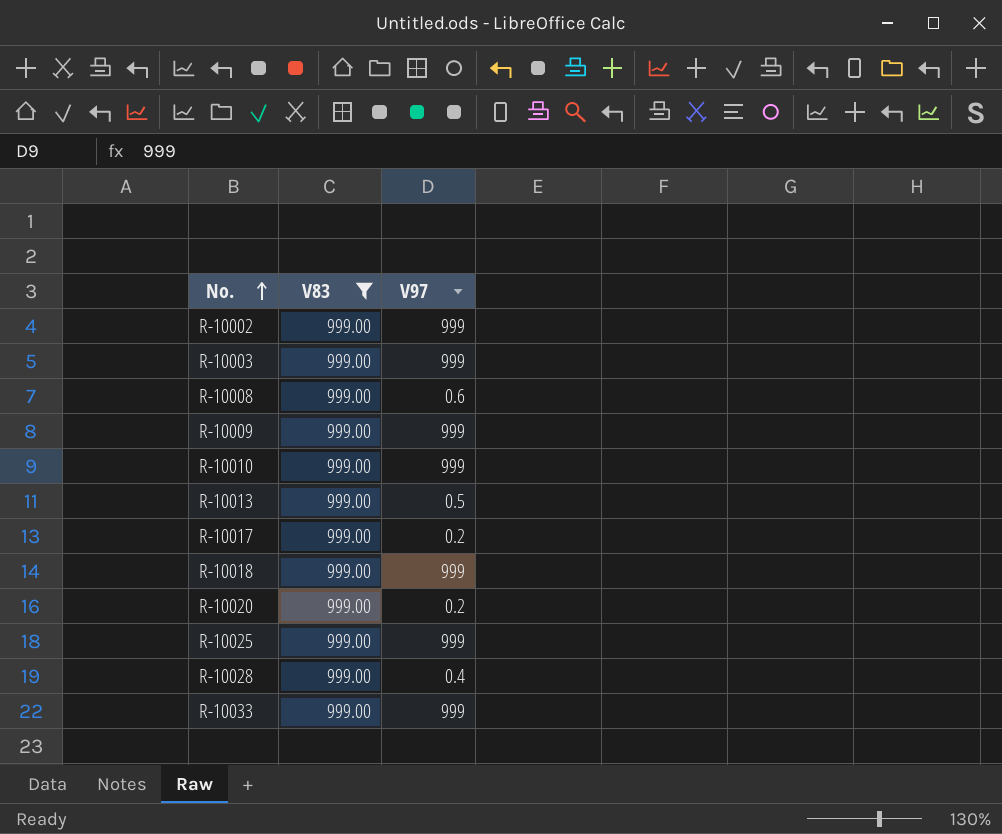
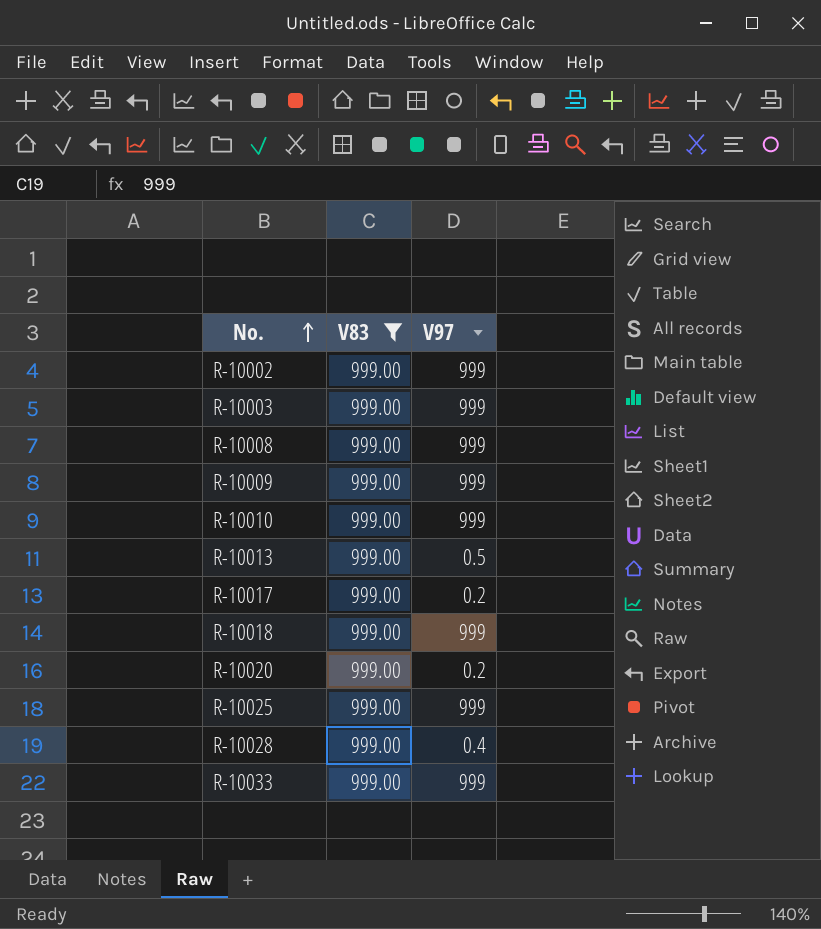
R-10008 | V97: 0.6 -> 999

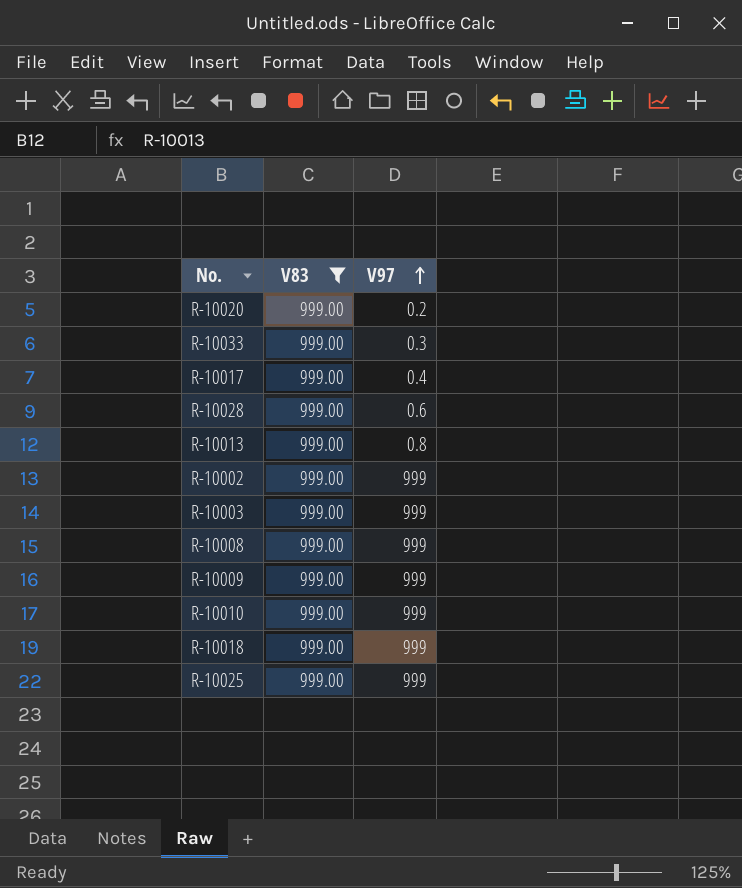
row order: No. ascending -> V97 ascending
R-10033 | V97: 999 -> 0.3
R-10017 | V97: 0.2 -> 0.4
R-10028 | V97: 0.4 -> 0.6
R-10013 | V97: 0.5 -> 0.8

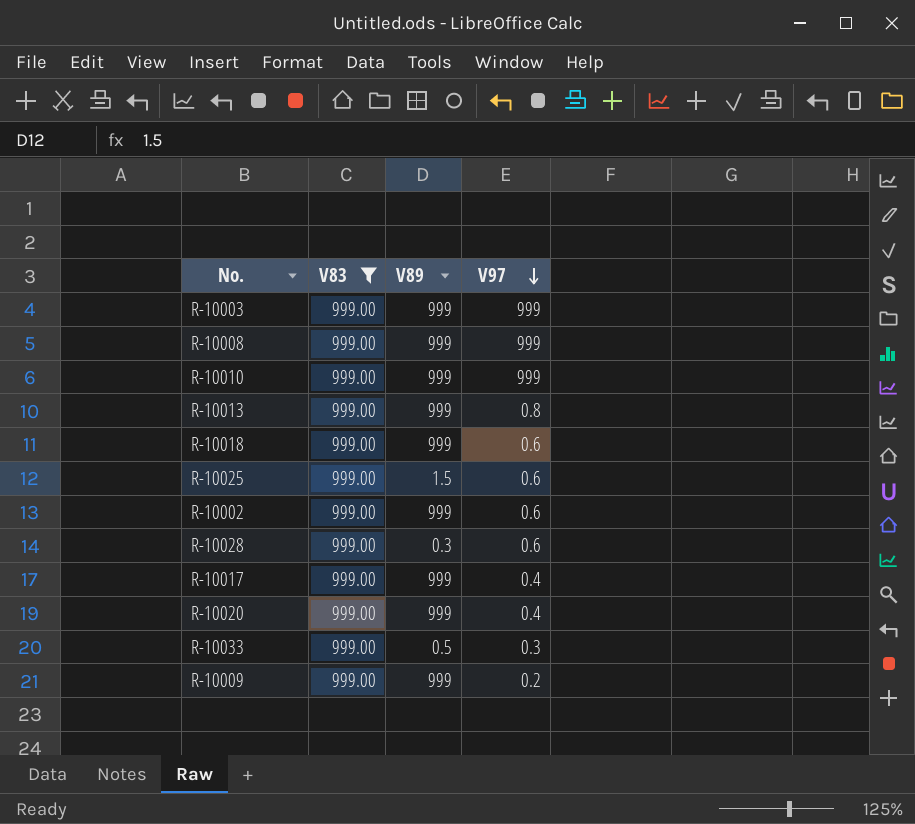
row order: V97 ascending -> V97 descending
column V89 | position: none -> 3
R-10018 | V97: 999 -> 0.6
R-10025 | V97: 999 -> 0.6
R-10002 | V97: 999 -> 0.6
R-10020 | V97: 0.2 -> 0.4
R-10009 | V97: 999 -> 0.2

